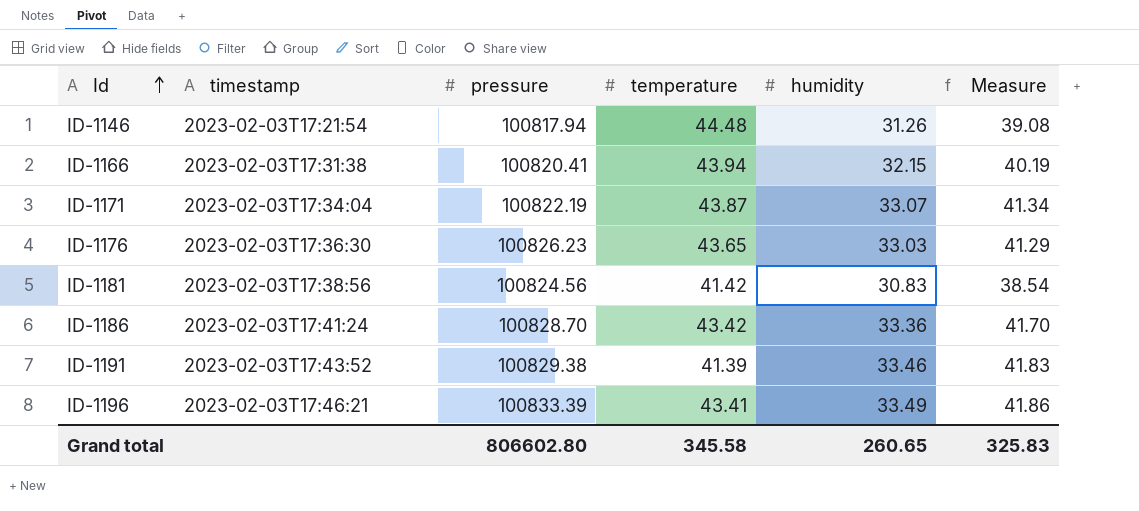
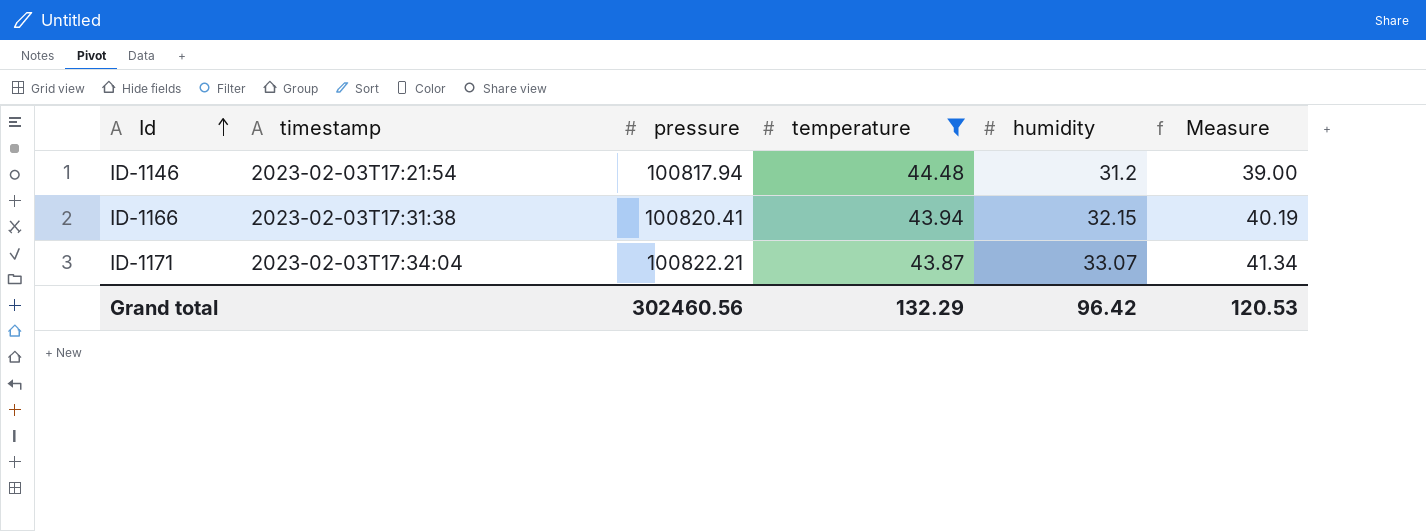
filter: none -> temperature >= 43.87
ID-1146 | humidity: 31.26 -> 31.2
ID-1146 | Measure: 39.08 -> 39.00
ID-1171 | pressure: 100822.19 -> 100822.21
Grand total | pressure: 806602.80 -> 302460.56
Grand total | temperature: 345.58 -> 132.29
Grand total | humidity: 260.65 -> 96.42
Grand total | Measure: 325.83 -> 120.53

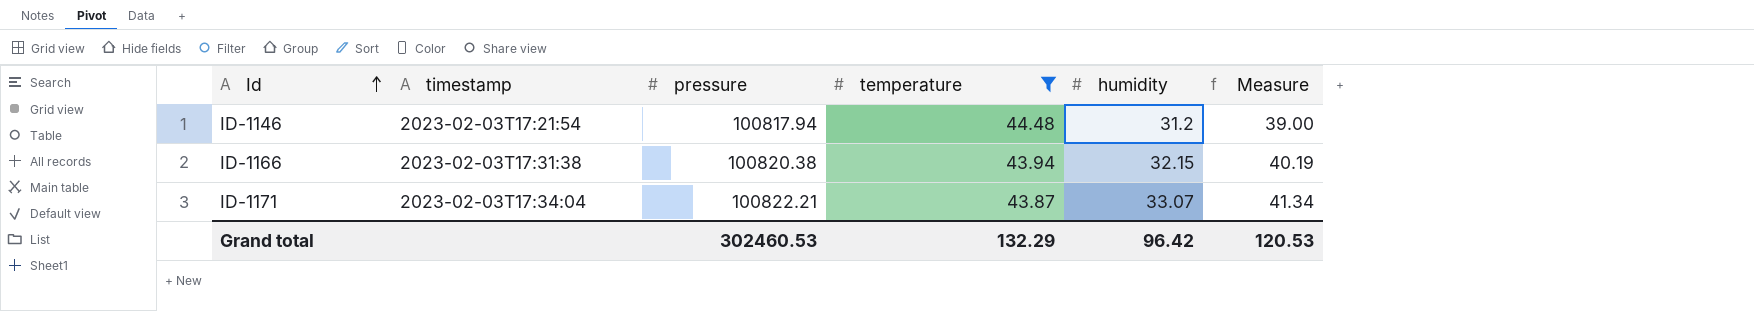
ID-1166 | pressure: 100820.41 -> 100820.38
Grand total | pressure: 302460.56 -> 302460.53

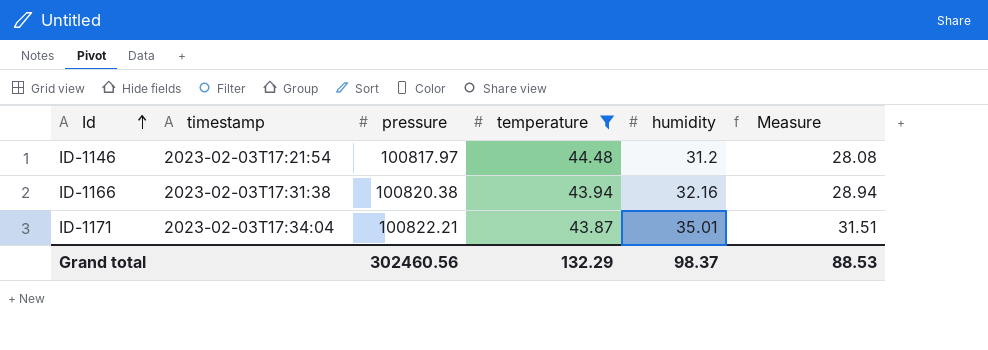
column Measure | formula: [humidity] * 1.25 -> [humidity] * 0.9
ID-1146 | pressure: 100817.94 -> 100817.97
ID-1166 | humidity: 32.15 -> 32.16
ID-1171 | humidity: 33.07 -> 35.01
Grand total | pressure: 302460.53 -> 302460.56
Grand total | humidity: 96.42 -> 98.37
Grand total | Measure: 120.53 -> 88.53

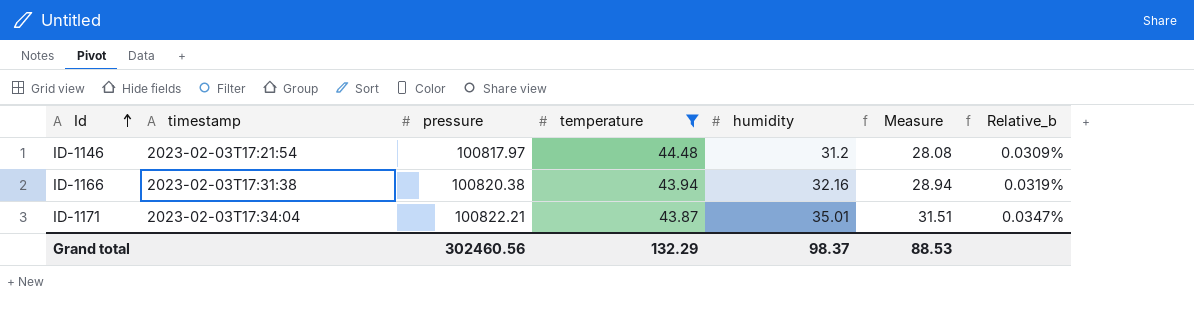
column Relative_b | formula: none -> [humidity] / [pressure]

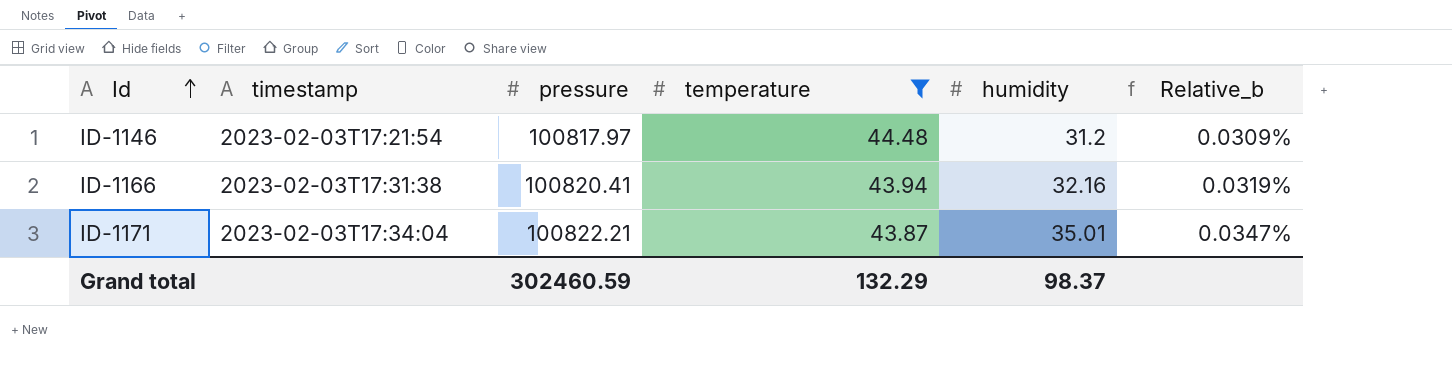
column Measure | formula: [humidity] * 0.9 -> none
ID-1166 | pressure: 100820.38 -> 100820.41
Grand total | pressure: 302460.56 -> 302460.59

